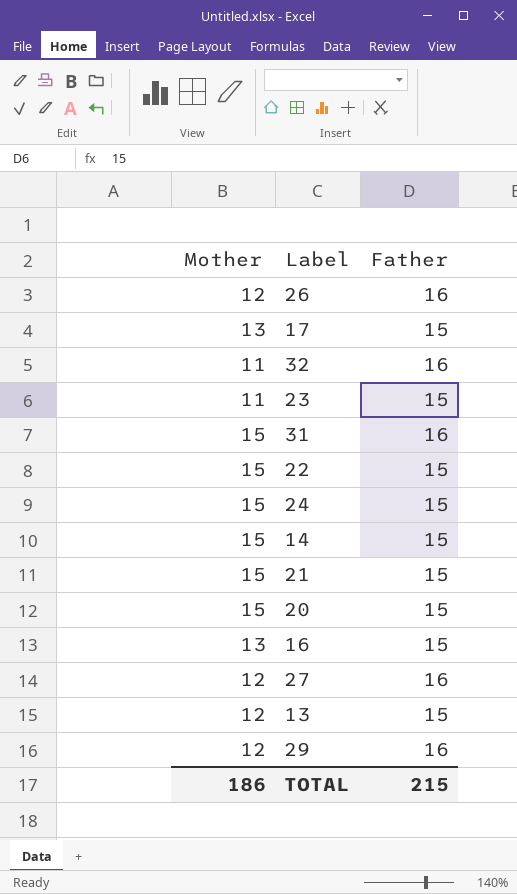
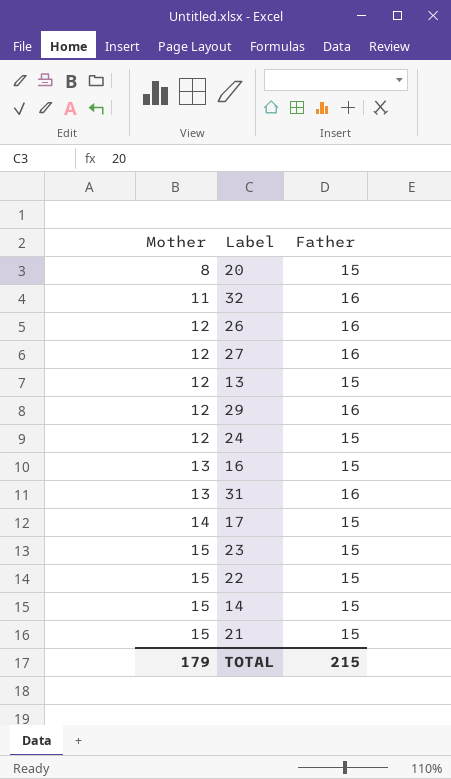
row order: none -> Mother ascending
20 | Mother: 15 -> 8
24 | Mother: 15 -> 12
31 | Mother: 15 -> 13
17 | Mother: 13 -> 14
23 | Mother: 11 -> 15
TOTAL | Mother: 186 -> 179

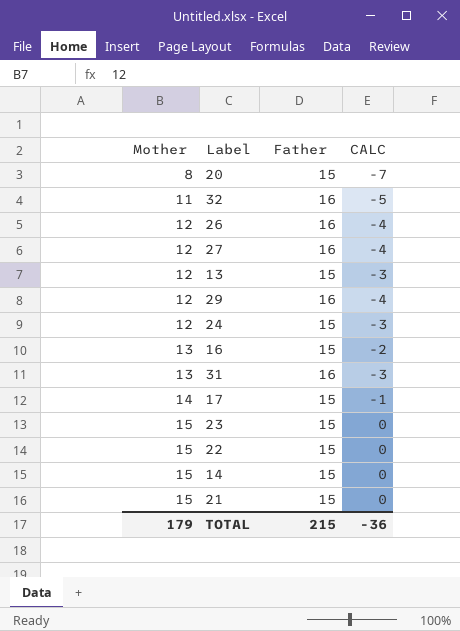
column CALC | formula: none -> [Mother] - [Father]

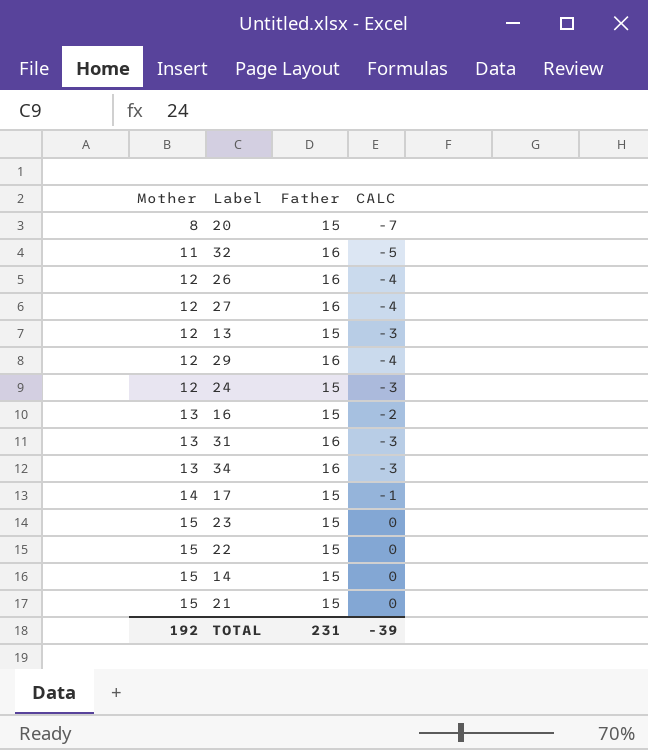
row 34: none -> 13 | 16 | -3
TOTAL | Mother: 179 -> 192
TOTAL | Father: 215 -> 231
TOTAL | CALC: -36 -> -39

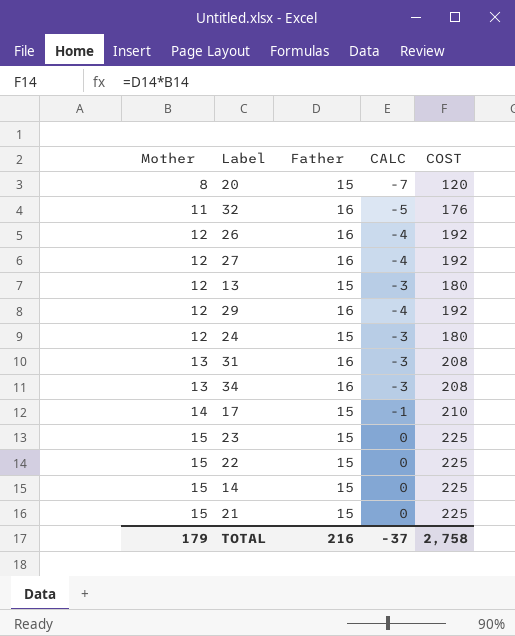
column COST | formula: none -> [Mother] * [Father]
row 16: 13 | 15 | -2 -> none
TOTAL | Mother: 192 -> 179
TOTAL | Father: 231 -> 216
TOTAL | CALC: -39 -> -37

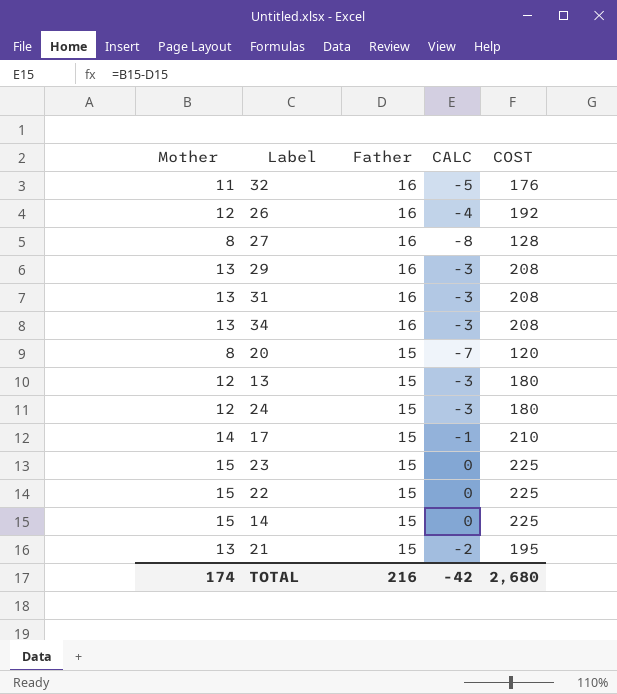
row order: Mother ascending -> Father descending
27 | Mother: 12 -> 8
27 | CALC: -4 -> -8
27 | COST: 192 -> 128
29 | Mother: 12 -> 13
29 | CALC: -4 -> -3
29 | COST: 192 -> 208
21 | Mother: 15 -> 13
21 | CALC: 0 -> -2
21 | COST: 225 -> 195
TOTAL | Mother: 179 -> 174
TOTAL | CALC: -37 -> -42
TOTAL | COST: 2,758 -> 2,680

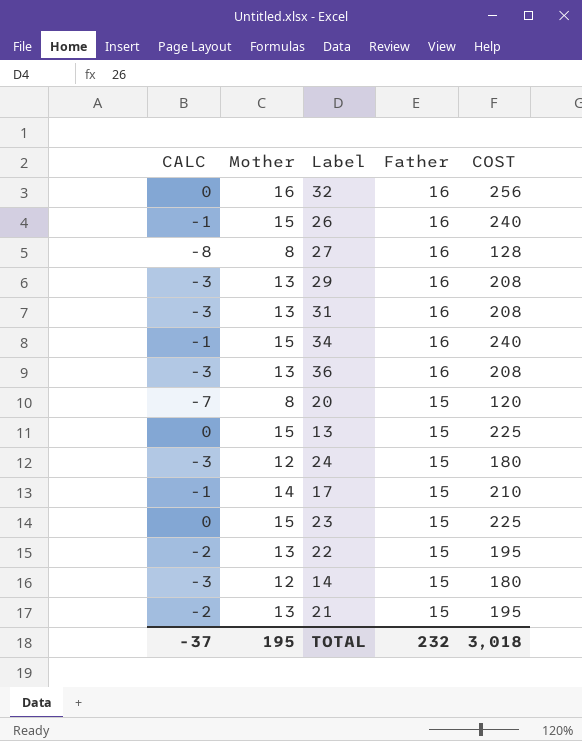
column CALC | position: 4 -> 1
32 | CALC: -5 -> 0
32 | Mother: 11 -> 16
32 | COST: 176 -> 256
26 | CALC: -4 -> -1
26 | Mother: 12 -> 15
26 | COST: 192 -> 240
34 | CALC: -3 -> -1
34 | Mother: 13 -> 15
34 | COST: 208 -> 240
row 36: none -> -3 | 13 | 16 | 208
13 | CALC: -3 -> 0
13 | Mother: 12 -> 15
13 | COST: 180 -> 225
22 | CALC: 0 -> -2
22 | Mother: 15 -> 13
22 | COST: 225 -> 195
14 | CALC: 0 -> -3
14 | Mother: 15 -> 12
14 | COST: 225 -> 180
TOTAL | CALC: -42 -> -37
TOTAL | Mother: 174 -> 195
TOTAL | Father: 216 -> 232
TOTAL | COST: 2,680 -> 3,018

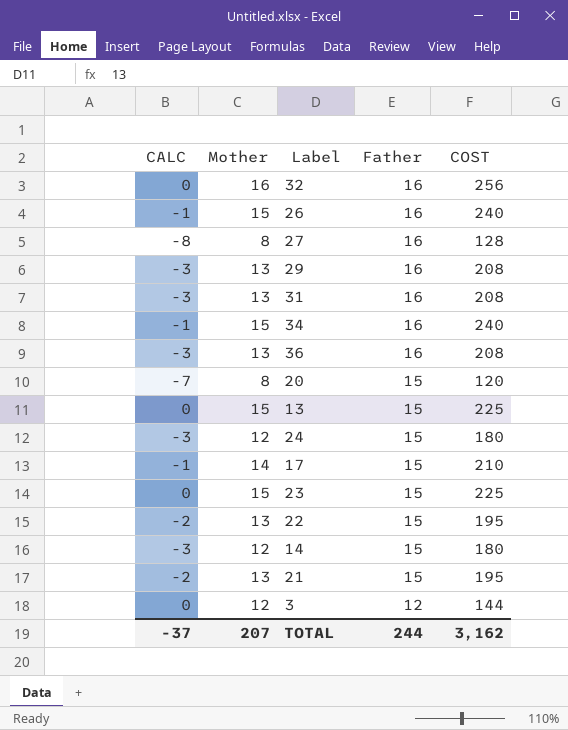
row 3: none -> 0 | 12 | 12 | 144
TOTAL | Mother: 195 -> 207
TOTAL | Father: 232 -> 244
TOTAL | COST: 3,018 -> 3,162

